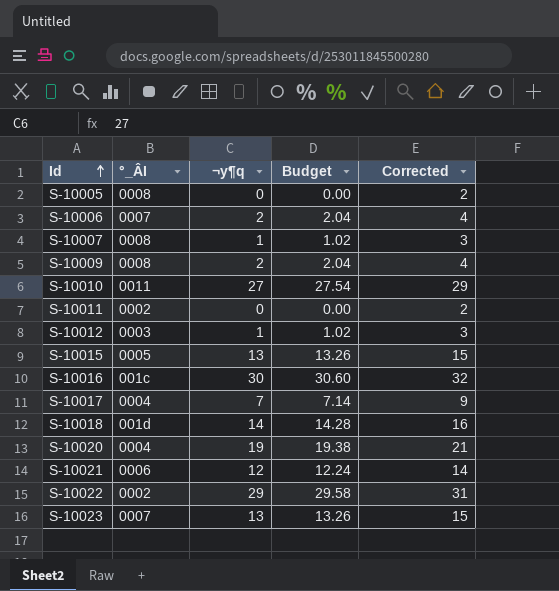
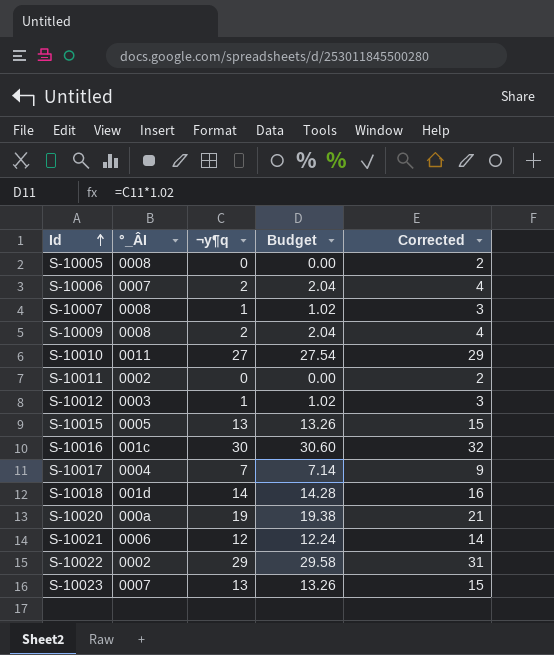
S-10020 | °_ÂI: 0004 -> 000a

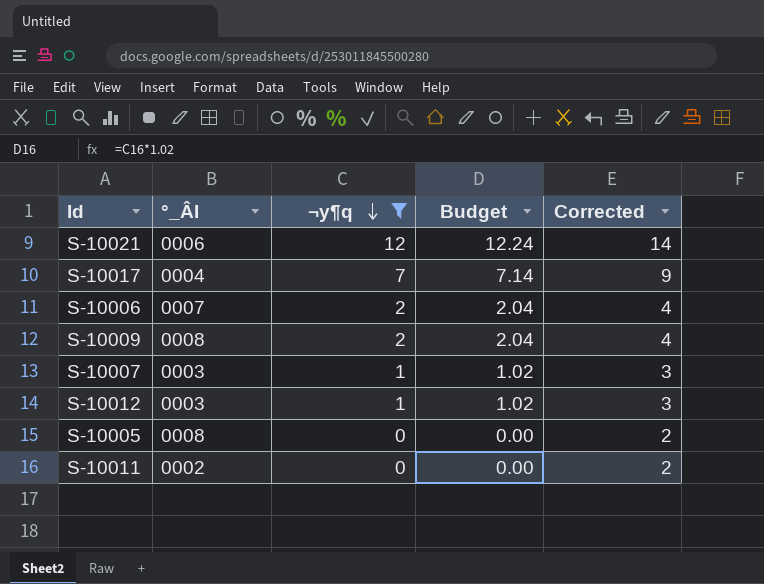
filter: none -> ¬y¶q <= 12
row order: Id ascending -> ¬y¶q descending
S-10007 | °_ÂI: 0008 -> 0003

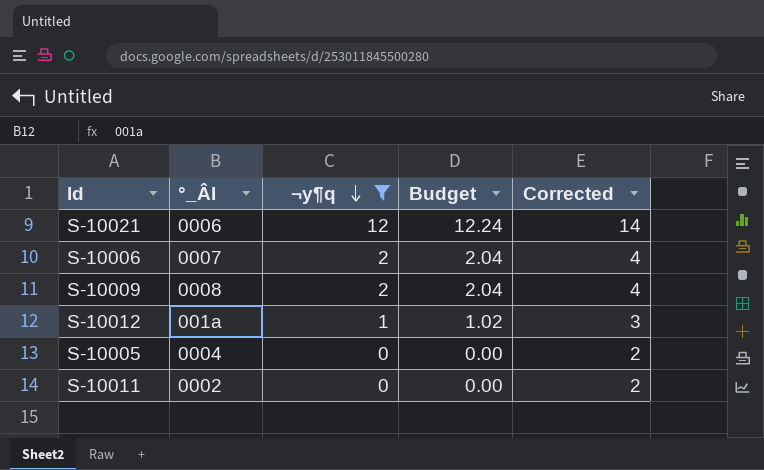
row S-10017: 0004 | 7 | 7.14 | 9 -> none
row S-10007: 0003 | 1 | 1.02 | 3 -> none
S-10012 | °_ÂI: 0003 -> 001a
S-10005 | °_ÂI: 0008 -> 0004

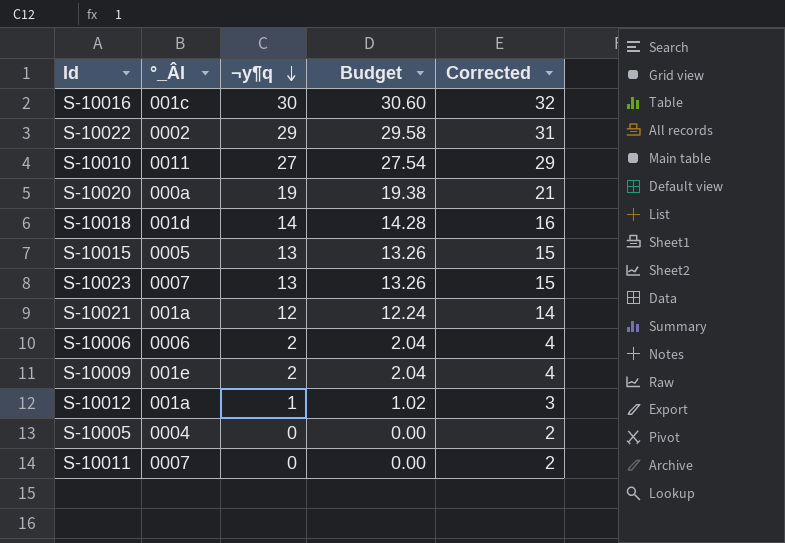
filter: ¬y¶q <= 12 -> none
S-10021 | °_ÂI: 0006 -> 001a
S-10006 | °_ÂI: 0007 -> 0006
S-10009 | °_ÂI: 0008 -> 001e
S-10011 | °_ÂI: 0002 -> 0007

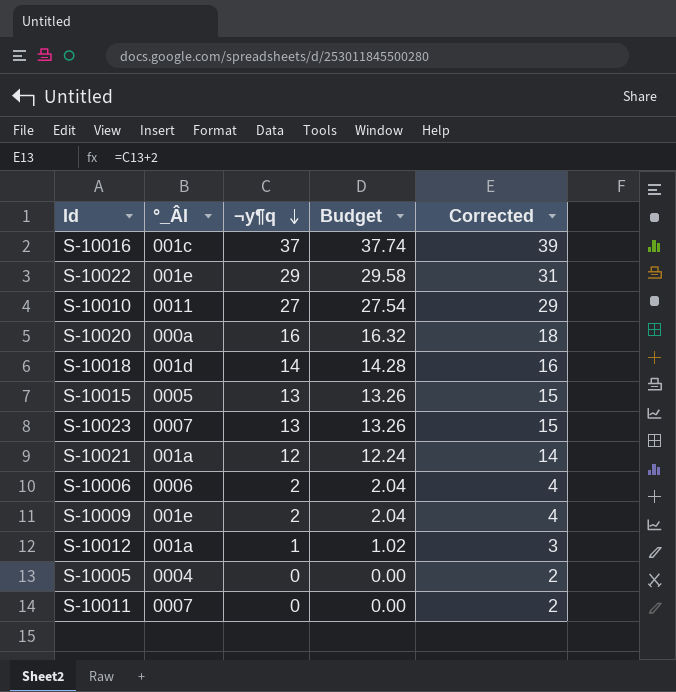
S-10016 | ¬y¶q: 30 -> 37
S-10016 | Budget: 30.60 -> 37.74
S-10016 | Corrected: 32 -> 39
S-10022 | °_ÂI: 0002 -> 001e
S-10020 | ¬y¶q: 19 -> 16
S-10020 | Budget: 19.38 -> 16.32
S-10020 | Corrected: 21 -> 18

